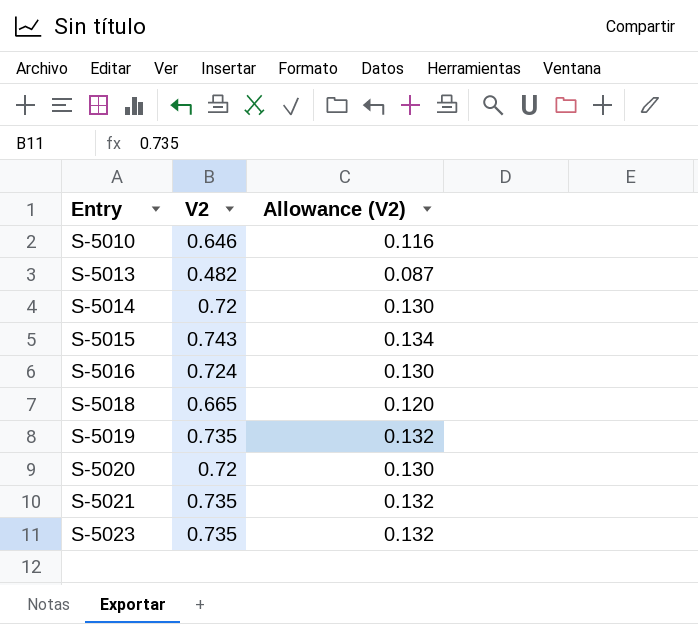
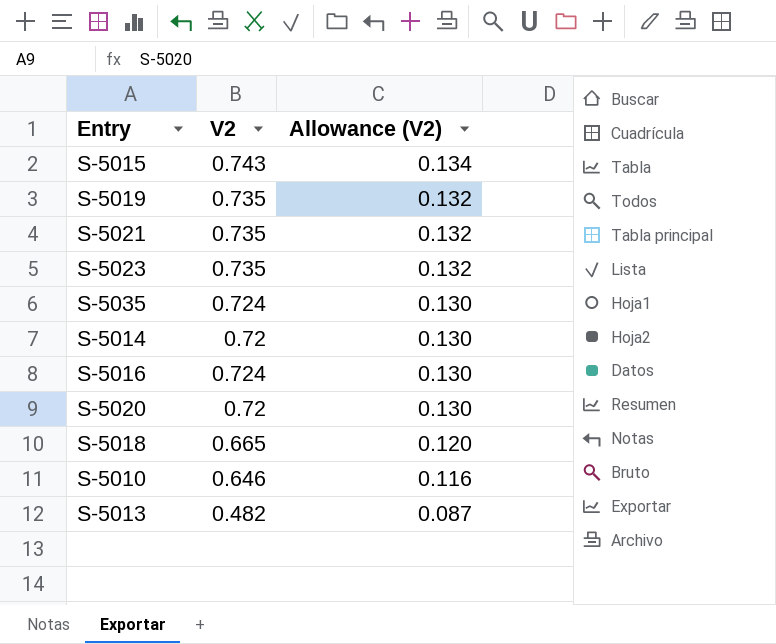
row order: Entry ascending -> Allowance (V2) descending
row S-5035: none -> 0.724 | 0.130

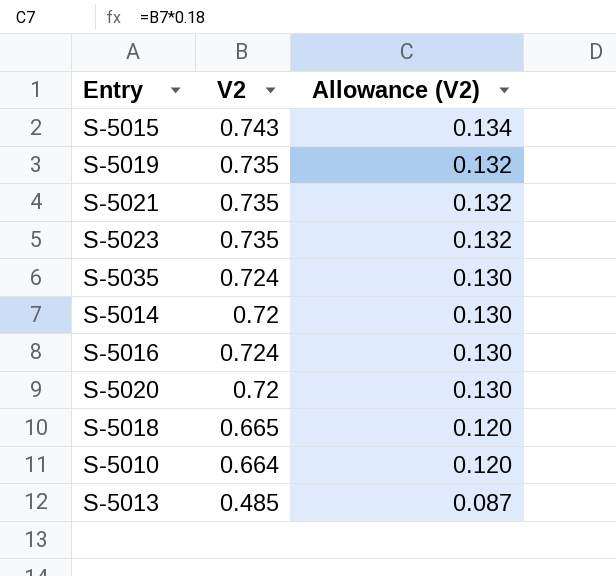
S-5010 | V2: 0.646 -> 0.664
S-5010 | Allowance (V2): 0.116 -> 0.120
S-5013 | V2: 0.482 -> 0.485

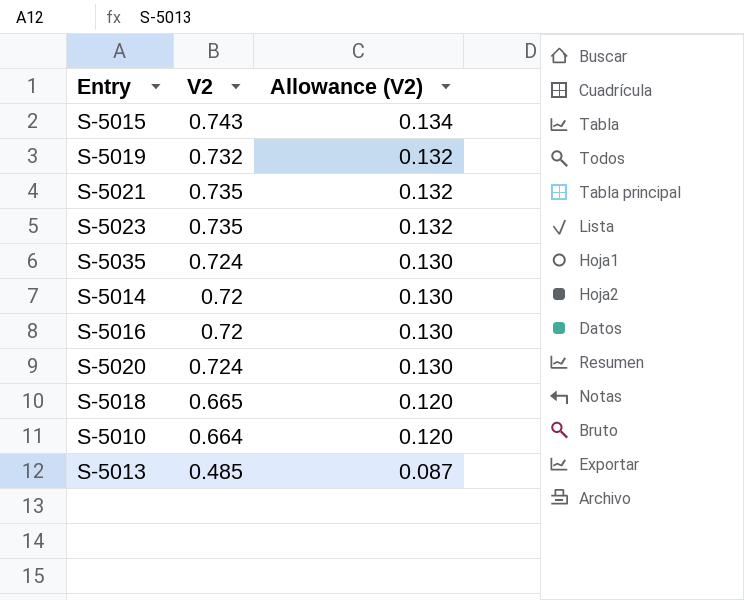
S-5019 | V2: 0.735 -> 0.732
S-5016 | V2: 0.724 -> 0.72
S-5020 | V2: 0.72 -> 0.724

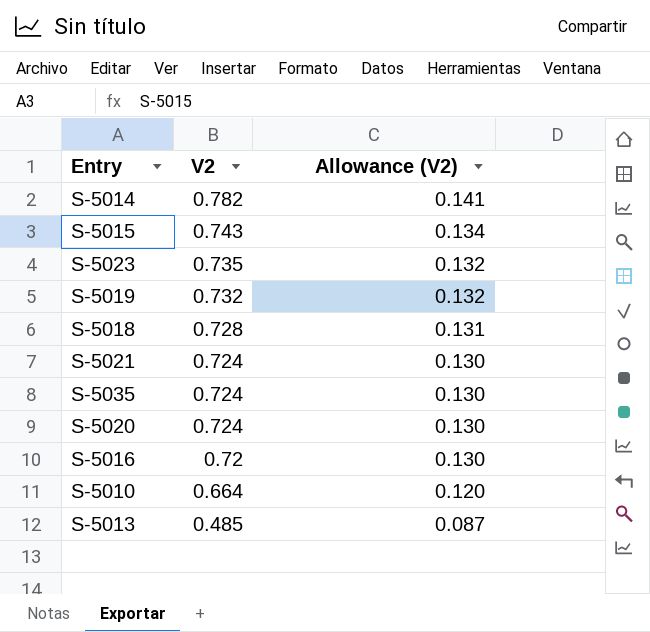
row order: Allowance (V2) descending -> V2 descending
S-5014 | V2: 0.72 -> 0.782
S-5014 | Allowance (V2): 0.130 -> 0.141
S-5018 | V2: 0.665 -> 0.728
S-5018 | Allowance (V2): 0.120 -> 0.131
S-5021 | V2: 0.735 -> 0.724
S-5021 | Allowance (V2): 0.132 -> 0.130

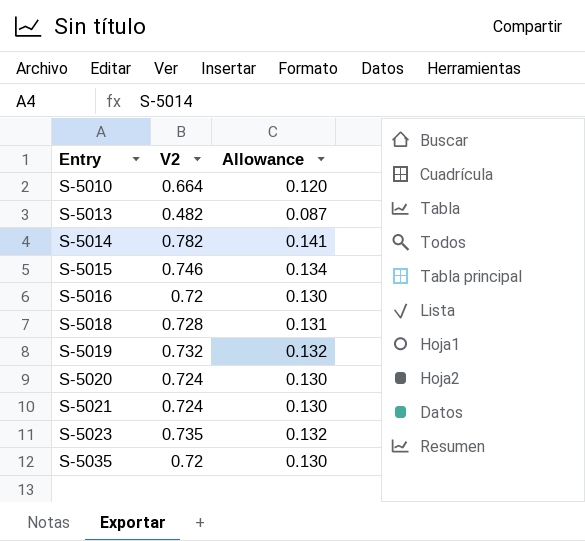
row order: V2 descending -> Entry ascending
column name: Allowance (V2) -> Allowance
S-5013 | V2: 0.485 -> 0.482
S-5015 | V2: 0.743 -> 0.746
S-5035 | V2: 0.724 -> 0.72

